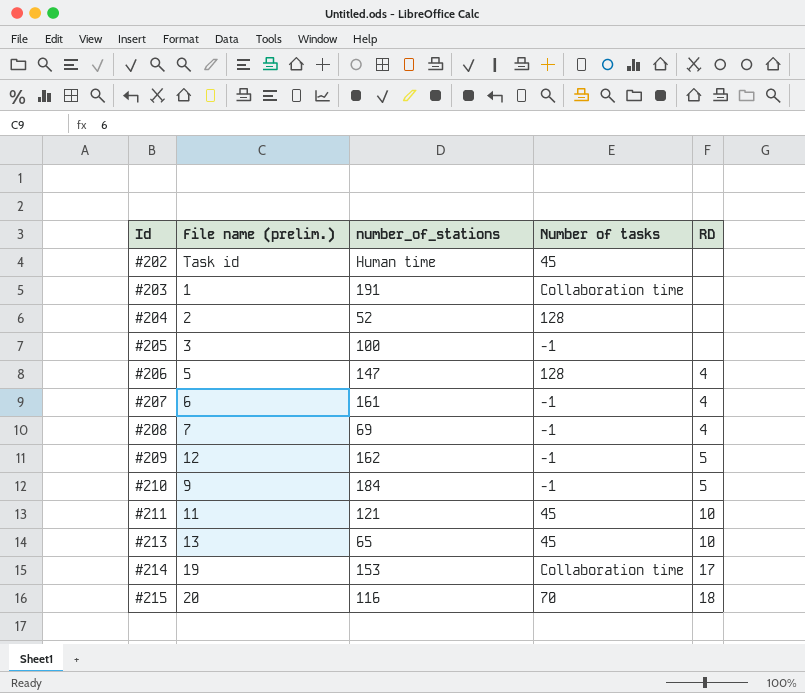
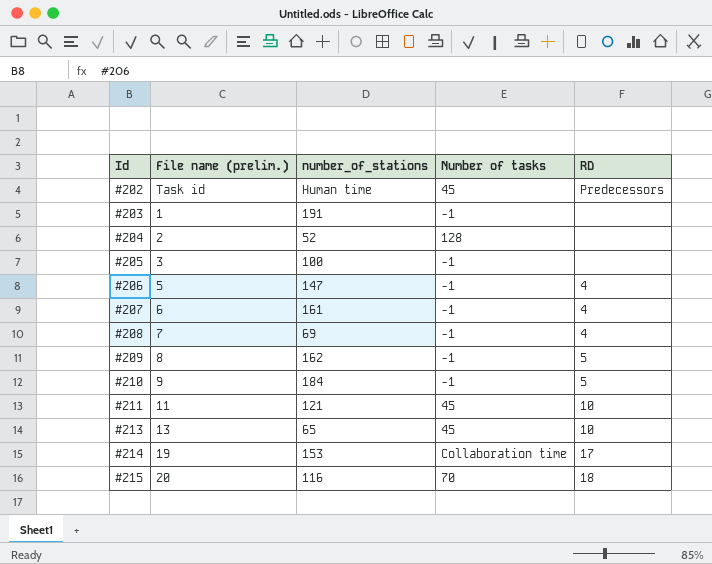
#202 | RD: none -> Predecessors
#203 | Number of tasks: Collaboration time -> -1
#206 | Number of tasks: 128 -> -1
#209 | File name (prelim.): 12 -> 8

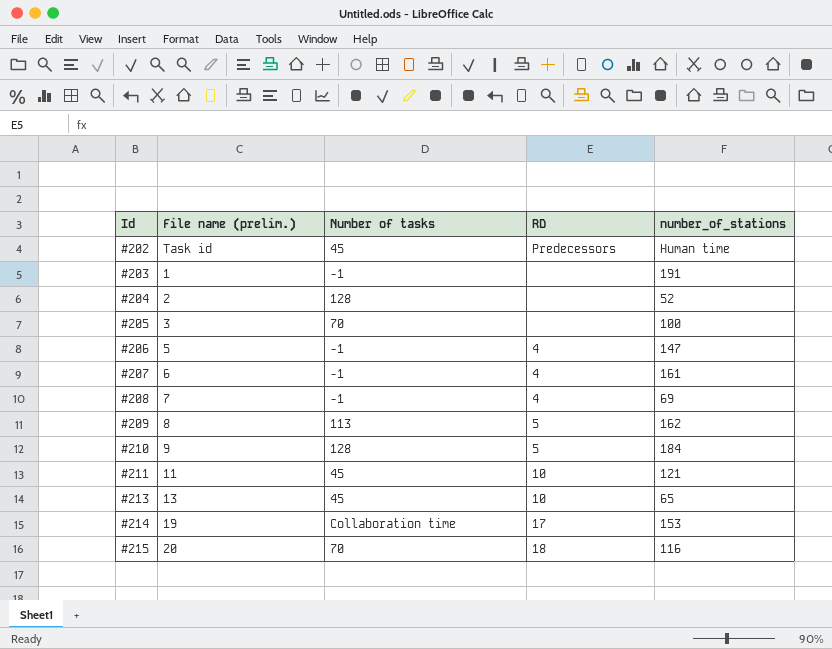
column number_of_stations | position: 3 -> 5
#205 | Number of tasks: -1 -> 70
#209 | Number of tasks: -1 -> 113
#210 | Number of tasks: -1 -> 128

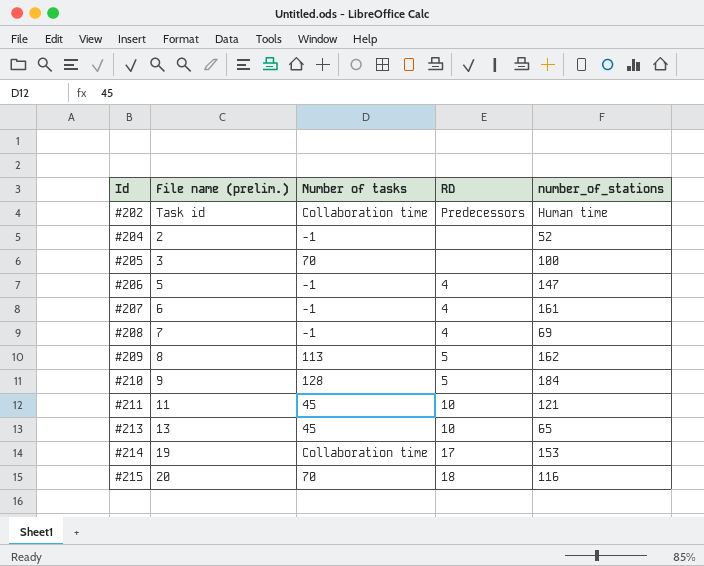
row #203: 1 | -1 | none | 191 -> none
#202 | Number of tasks: 45 -> Collaboration time
#204 | Number of tasks: 128 -> -1

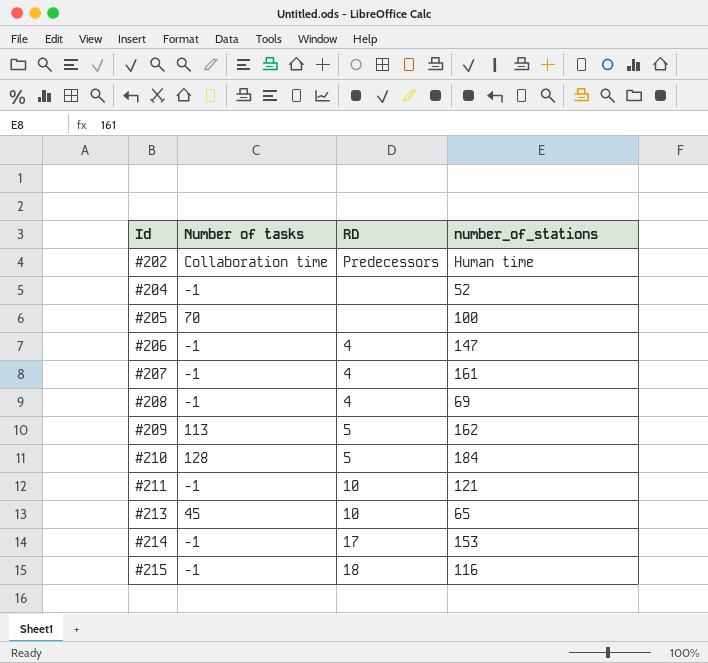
column File name (prelim.) | position: 2 -> none
#211 | Number of tasks: 45 -> -1
#214 | Number of tasks: Collaboration time -> -1
#215 | Number of tasks: 70 -> -1

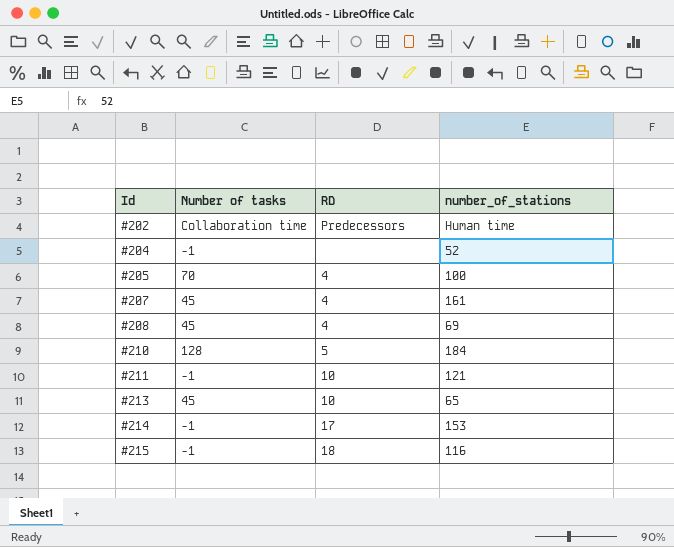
row #206: -1 | 4 | 147 -> none
row #209: 113 | 5 | 162 -> none
#205 | RD: none -> 4
#207 | Number of tasks: -1 -> 45
#208 | Number of tasks: -1 -> 45

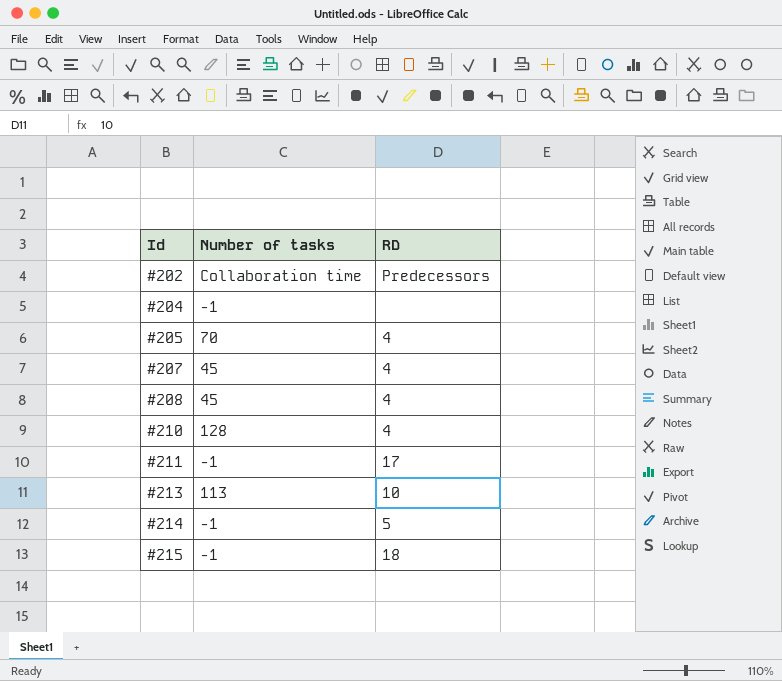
column number_of_stations | position: 4 -> none
#210 | RD: 5 -> 4
#211 | RD: 10 -> 17
#213 | Number of tasks: 45 -> 113
#214 | RD: 17 -> 5

